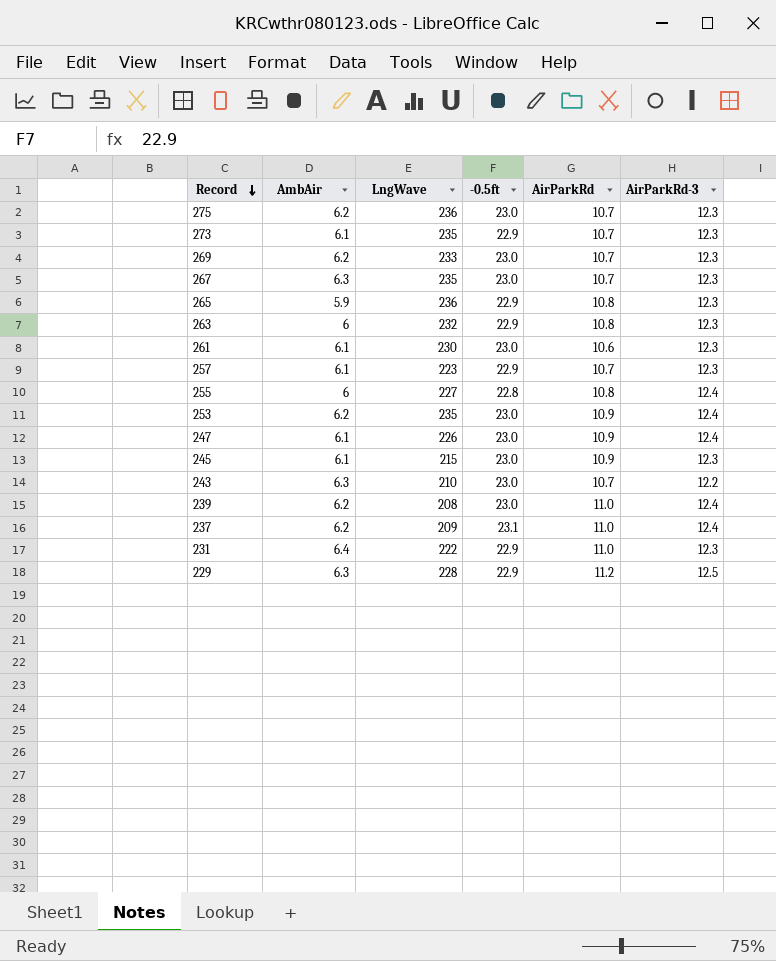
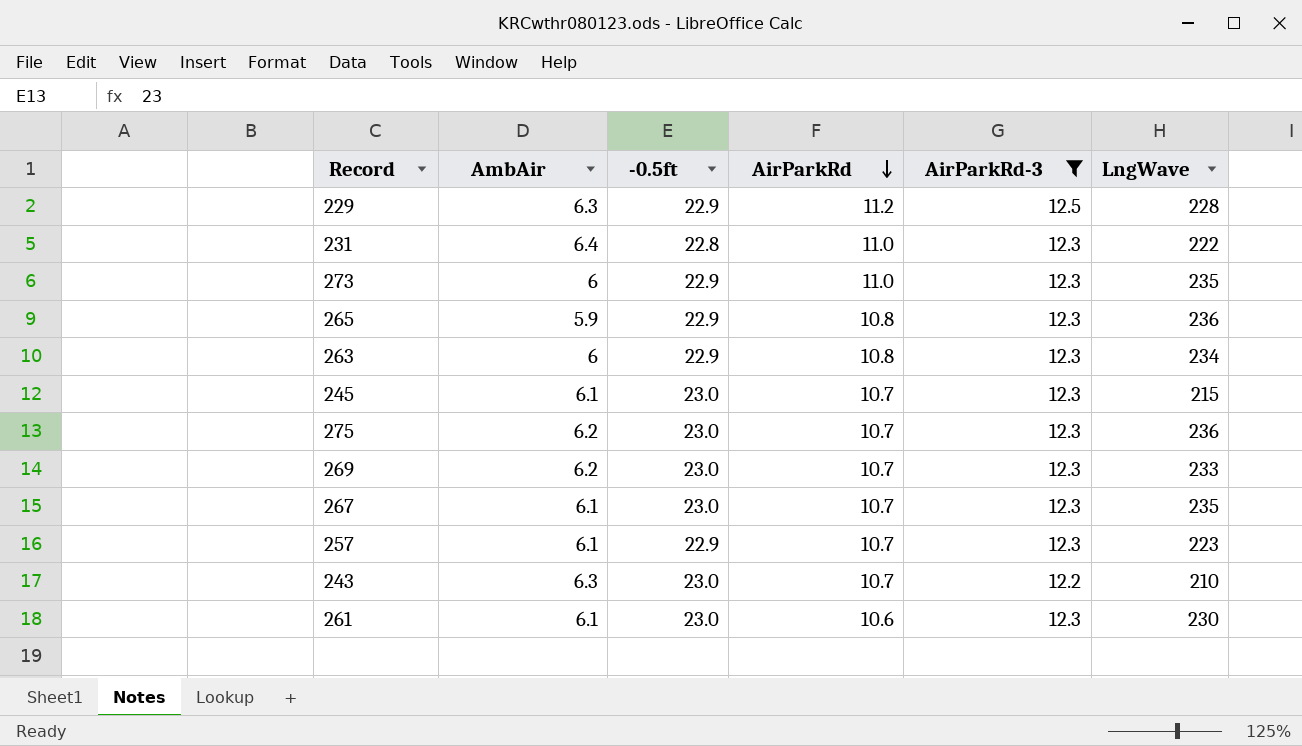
filter: none -> AirParkRd-3 != 12.4
row order: Record descending -> AirParkRd descending
column LngWave | position: 3 -> 6
231 | -0.5ft: 22.9 -> 22.8
273 | AmbAir: 6.1 -> 6
273 | AirParkRd: 10.7 -> 11.0
263 | LngWave: 232 -> 234
245 | AirParkRd: 10.9 -> 10.7
267 | AmbAir: 6.3 -> 6.1

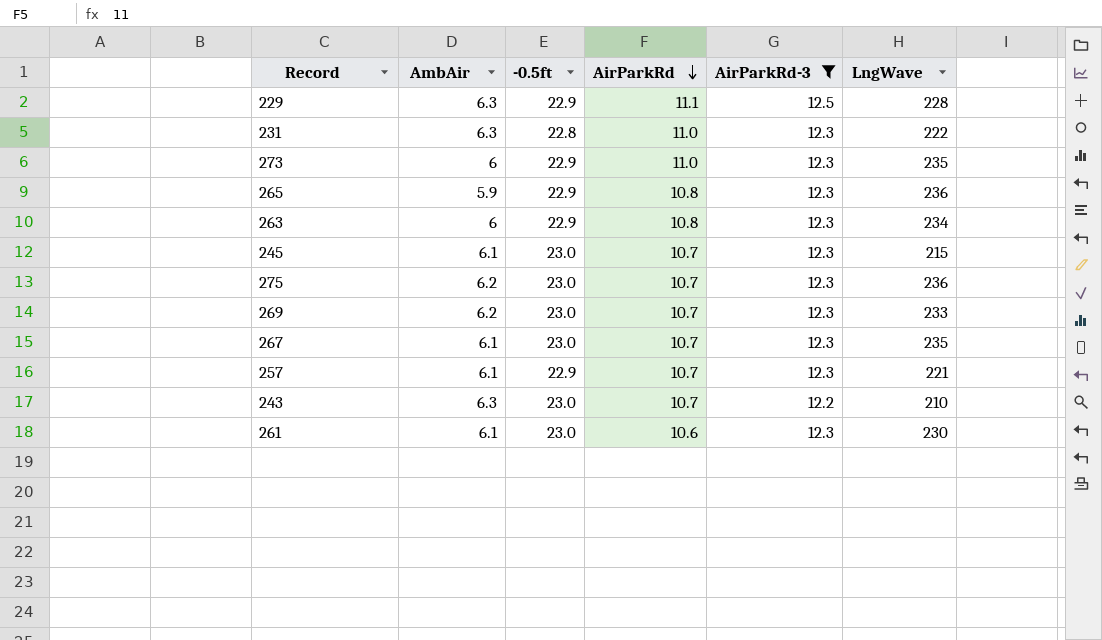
229 | AirParkRd: 11.2 -> 11.1
231 | AmbAir: 6.4 -> 6.3
257 | LngWave: 223 -> 221

